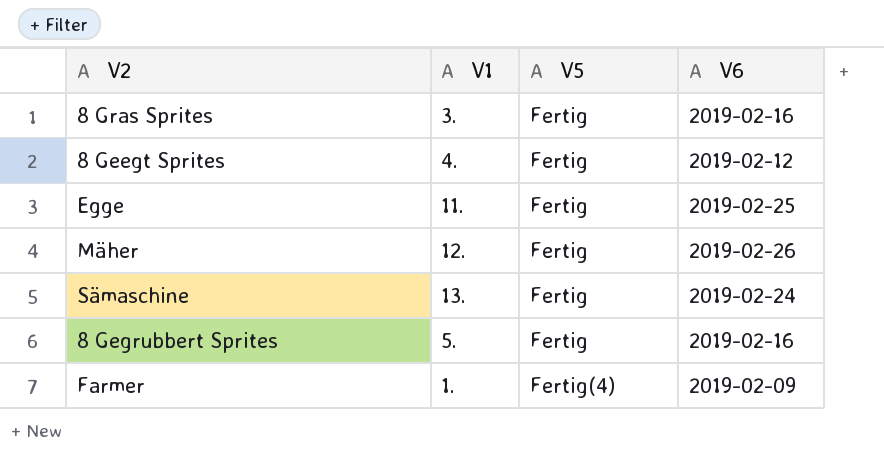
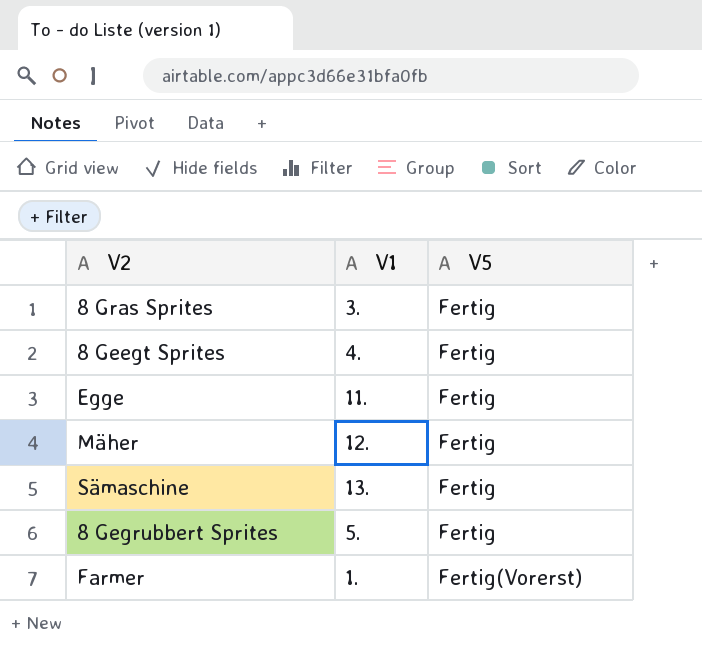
column V6 | position: 4 -> none
Farmer | V5: Fertig(4) -> Fertig(Vorerst)

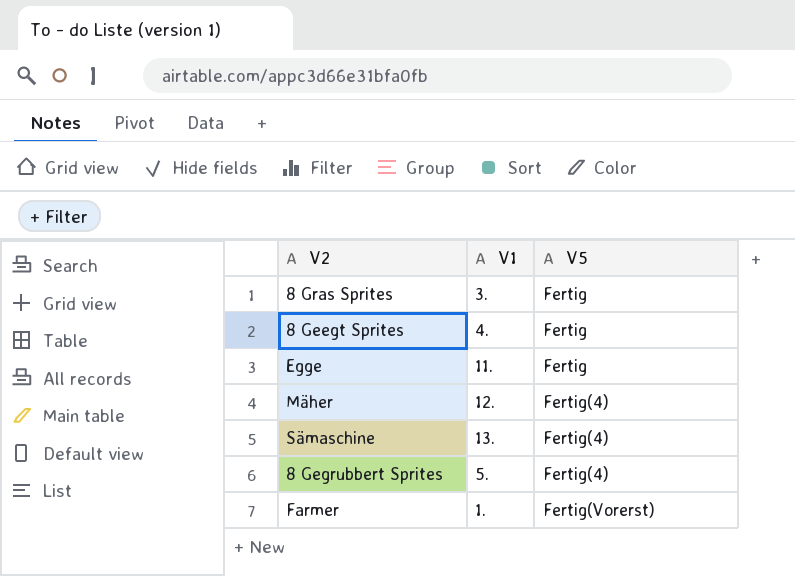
Mäher | V5: Fertig -> Fertig(4)
Sämaschine | V5: Fertig -> Fertig(4)
8 Gegrubbert Sprites | V5: Fertig -> Fertig(4)

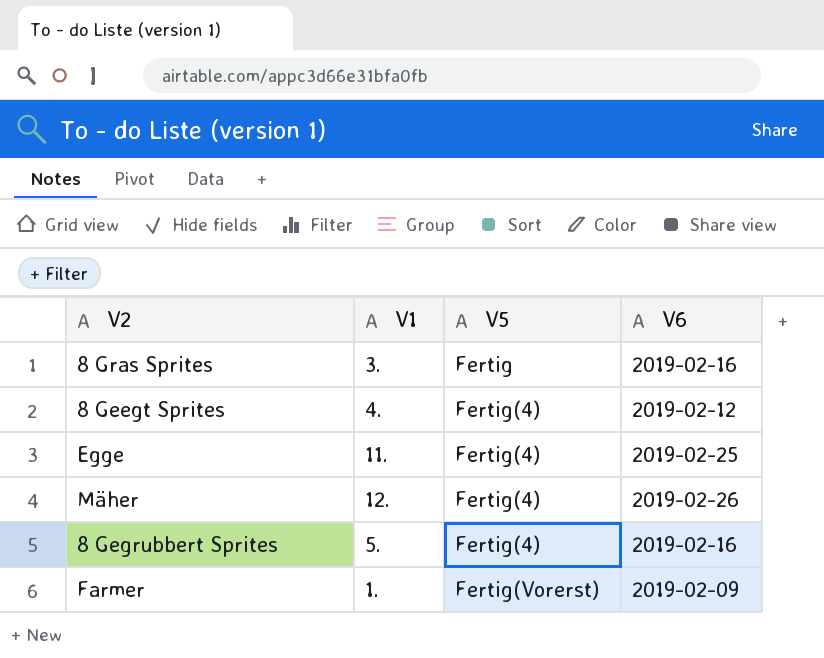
column V6 | position: none -> 4
row Sämaschine: 13. | Fertig(4) -> none
8 Geegt Sprites | V5: Fertig -> Fertig(4)
Egge | V5: Fertig -> Fertig(4)

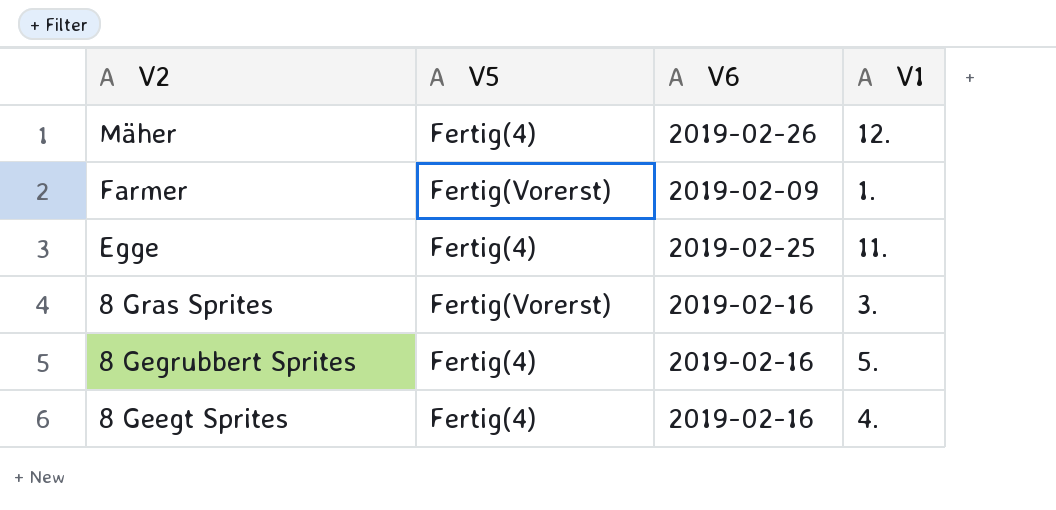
row order: V5 ascending -> V2 descending
column V1 | position: 2 -> 4
8 Gras Sprites | V5: Fertig -> Fertig(Vorerst)
8 Geegt Sprites | V6: 2019-02-12 -> 2019-02-16

